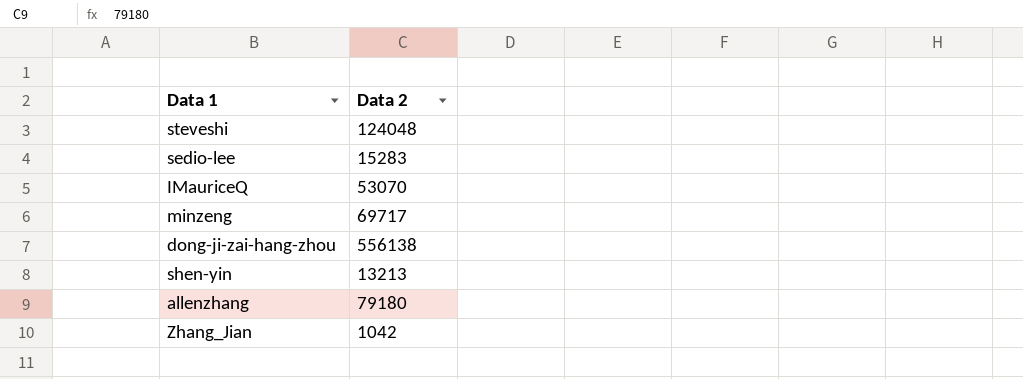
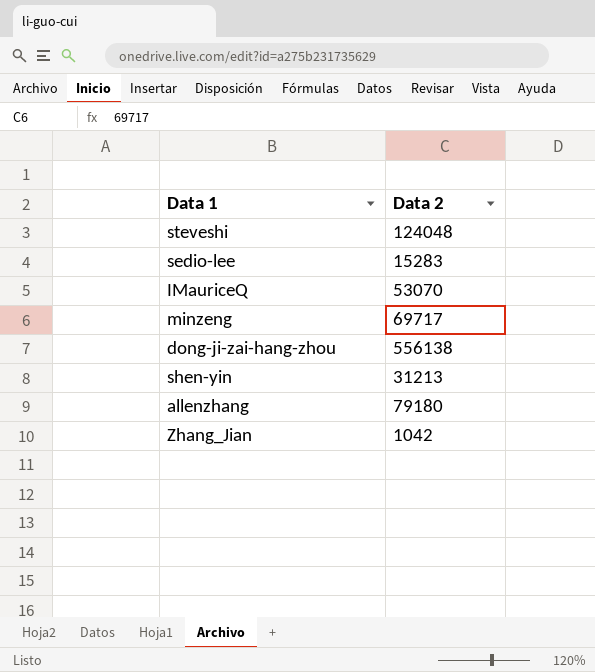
shen-yin | Data 2: 13213 -> 31213

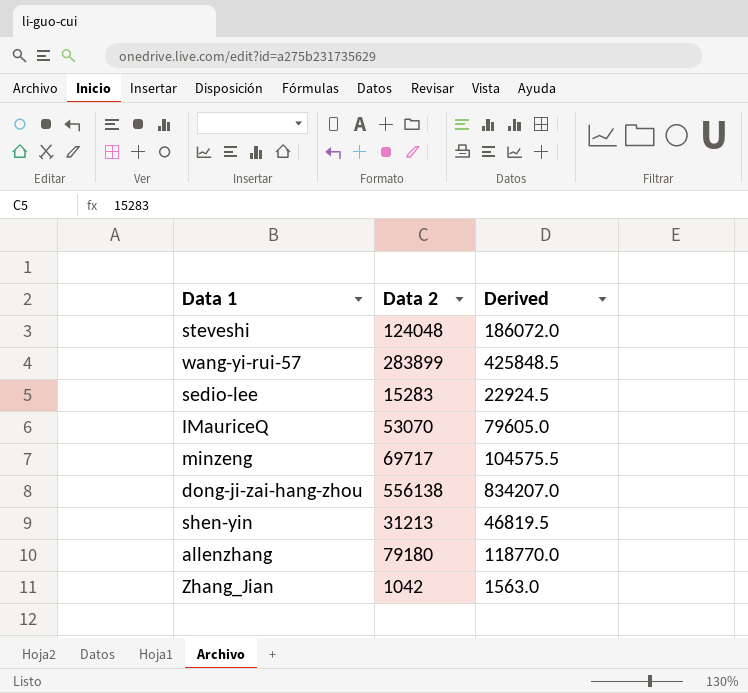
column Derived | formula: none -> [Data 2] * 1.5
row wang-yi-rui-57: none -> 283899 | 425848.5

